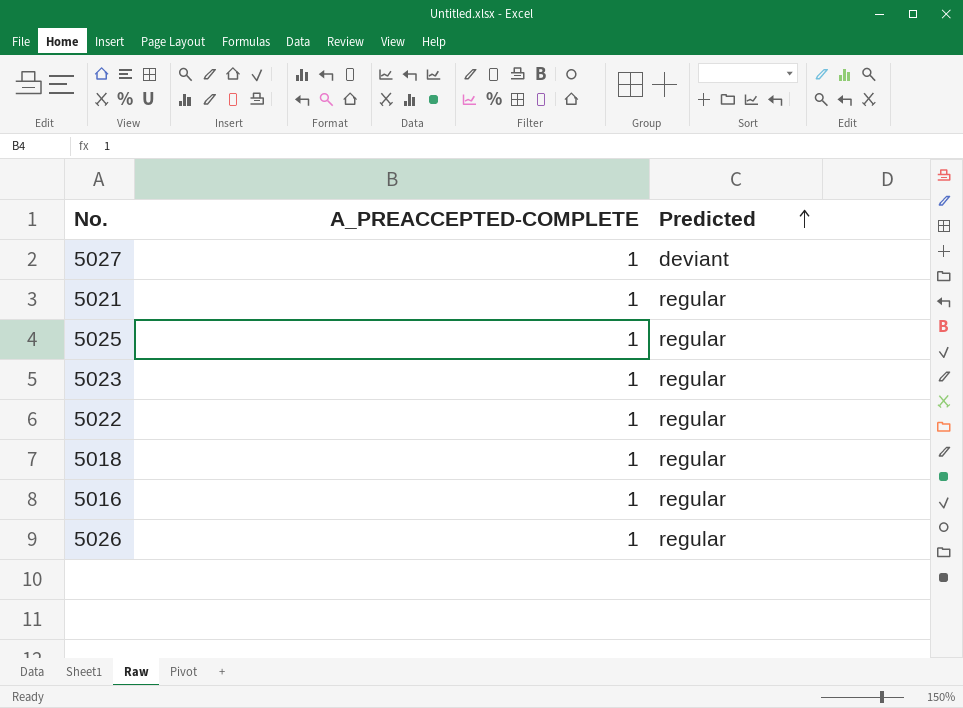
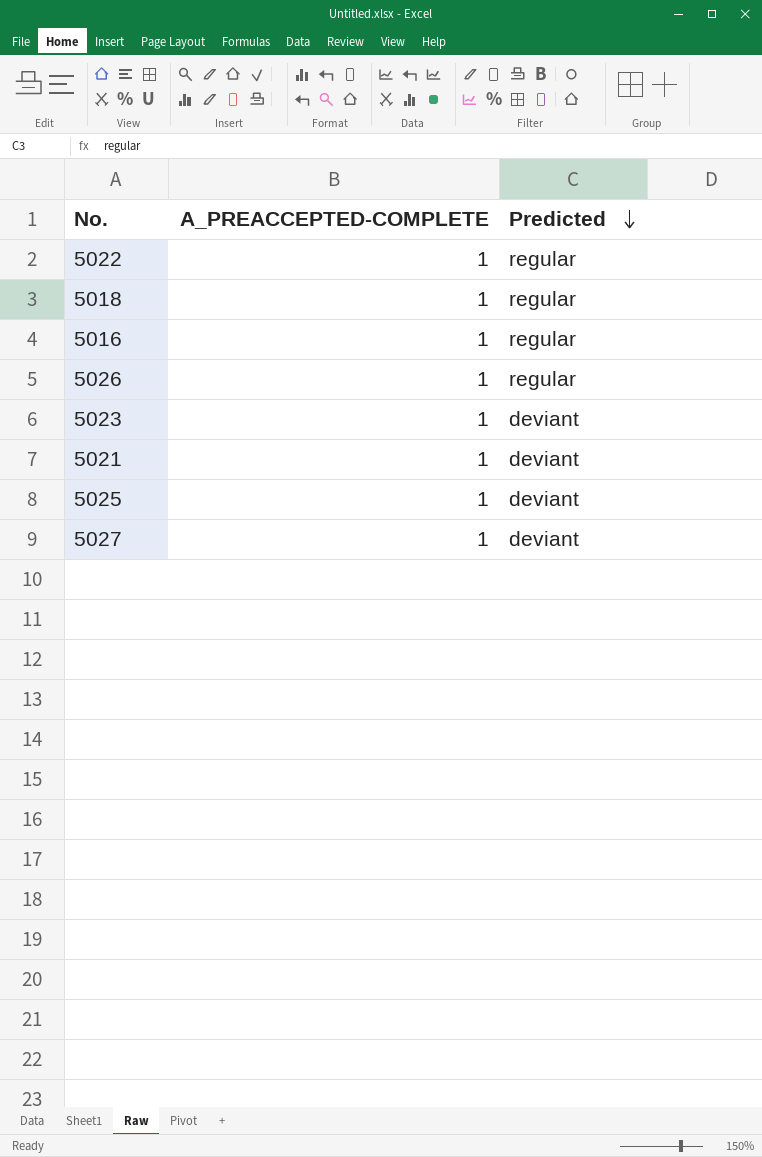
row order: Predicted ascending -> Predicted descending
5023 | Predicted: regular -> deviant
5021 | Predicted: regular -> deviant
5025 | Predicted: regular -> deviant

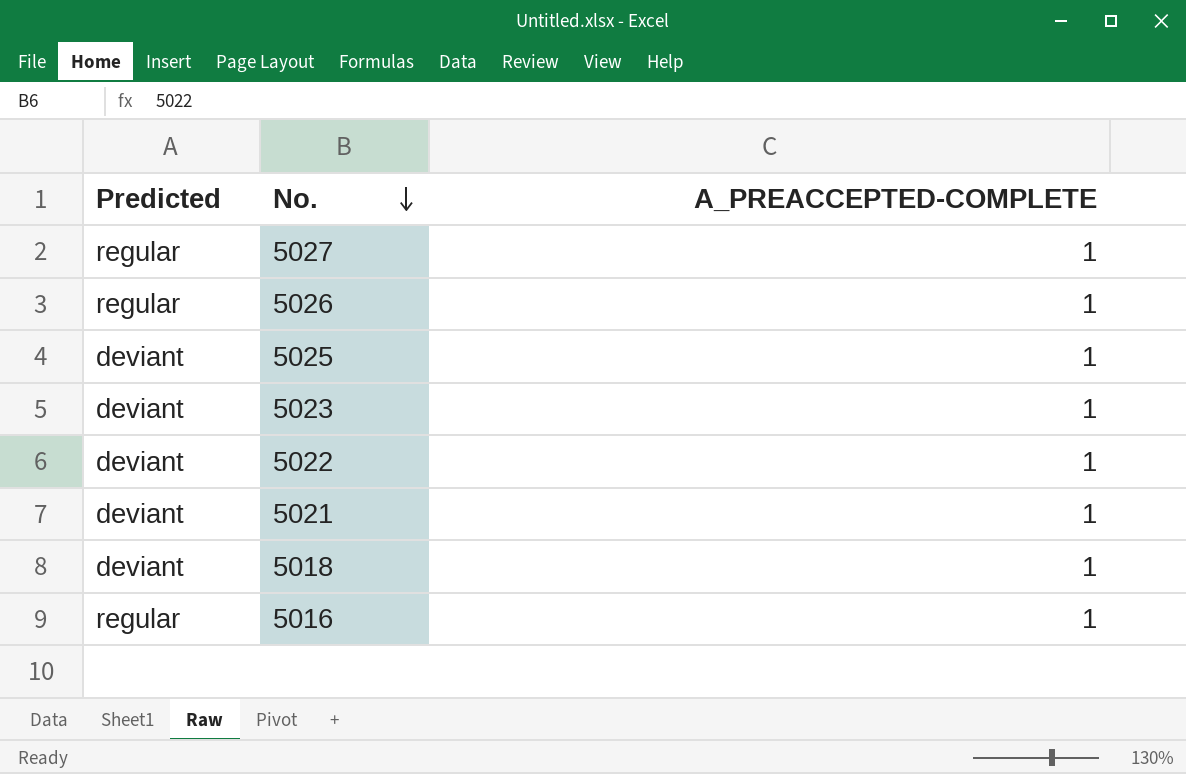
row order: Predicted descending -> No. descending
column Predicted | position: 3 -> 1
5027 | Predicted: deviant -> regular
5022 | Predicted: regular -> deviant
5018 | Predicted: regular -> deviant

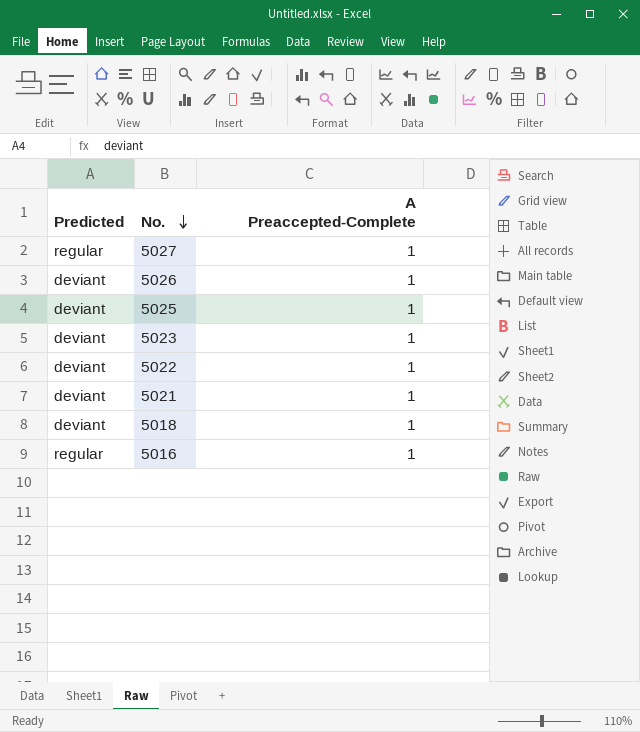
column name: A_PREACCEPTED-COMPLETE -> A Preaccepted-Complete
5026 | Predicted: regular -> deviant

